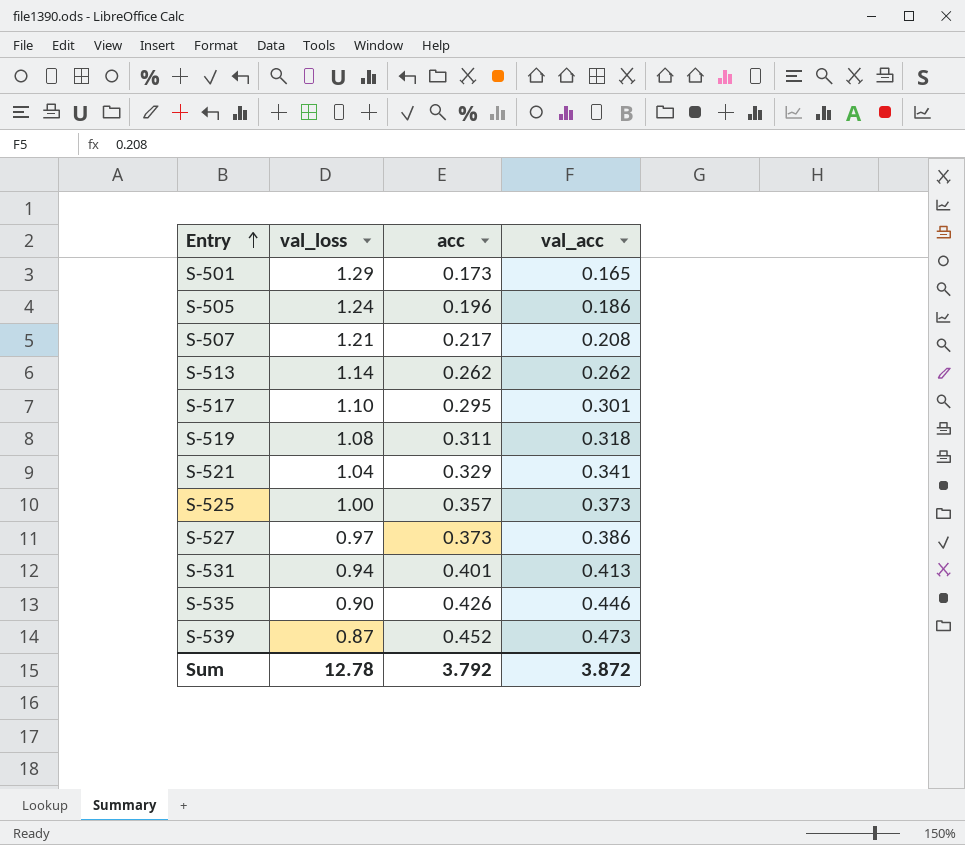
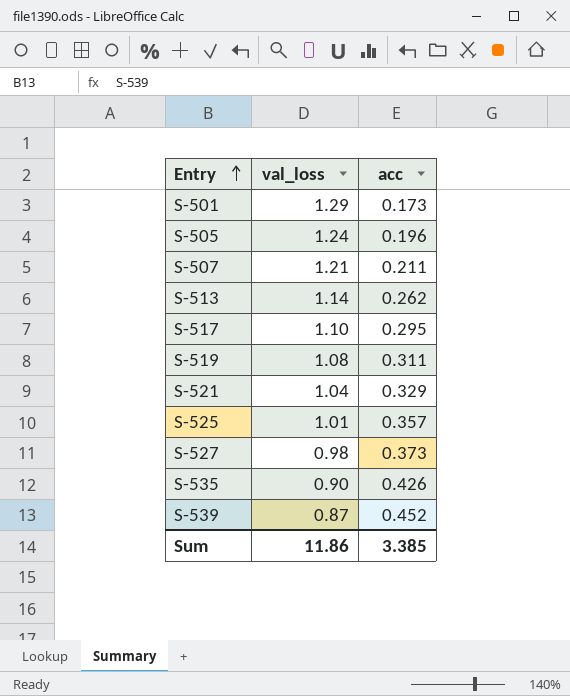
column val_acc | position: 4 -> none
row S-531: 0.94 | 0.401 | 0.413 -> none
S-507 | acc: 0.217 -> 0.211
S-525 | val_loss: 1.00 -> 1.01
S-527 | val_loss: 0.97 -> 0.98
Sum | val_loss: 12.78 -> 11.86
Sum | acc: 3.792 -> 3.385

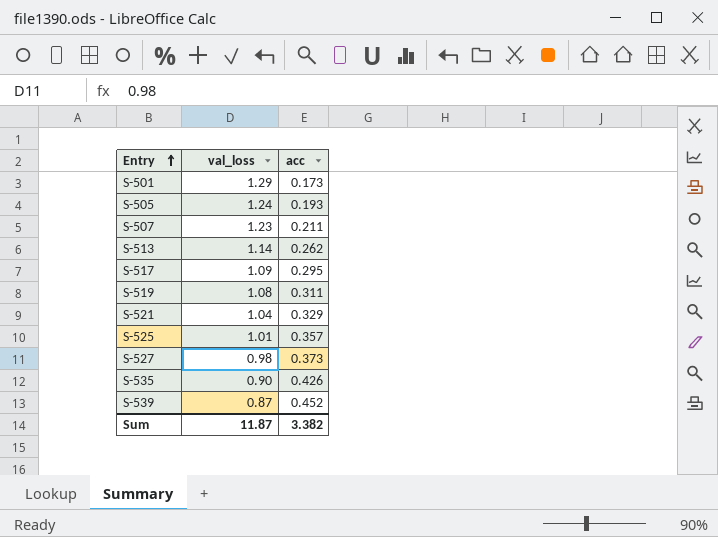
S-505 | acc: 0.196 -> 0.193
S-507 | val_loss: 1.21 -> 1.23
S-517 | val_loss: 1.10 -> 1.09
Sum | val_loss: 11.86 -> 11.87
Sum | acc: 3.385 -> 3.382

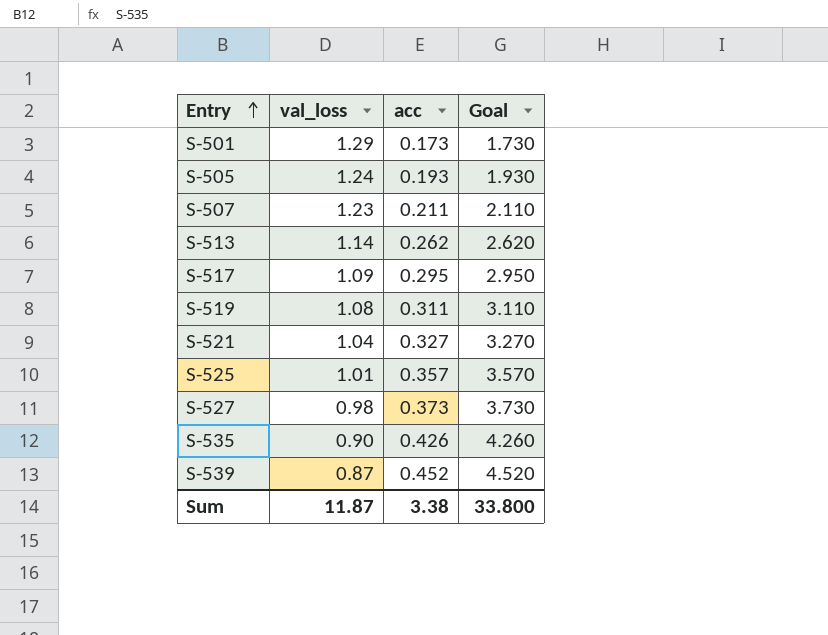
column Goal | formula: none -> [acc] * 10
S-521 | acc: 0.329 -> 0.327
Sum | acc: 3.382 -> 3.38

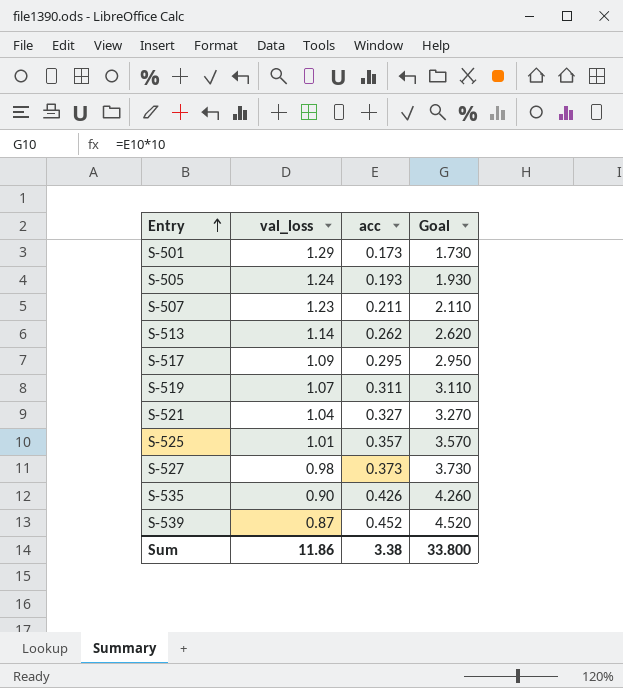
S-519 | val_loss: 1.08 -> 1.07
Sum | val_loss: 11.87 -> 11.86

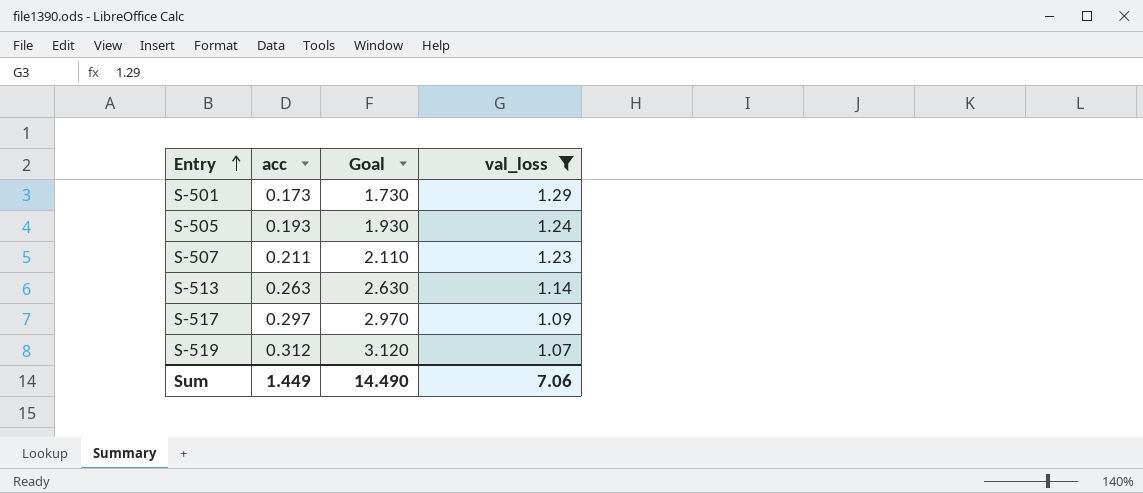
filter: none -> val_loss >= 1.07
column val_loss | position: 2 -> 4
S-513 | acc: 0.262 -> 0.263
S-513 | Goal: 2.620 -> 2.630
S-517 | acc: 0.295 -> 0.297
S-517 | Goal: 2.950 -> 2.970
S-519 | acc: 0.311 -> 0.312
S-519 | Goal: 3.110 -> 3.120
Sum | acc: 3.38 -> 1.449
Sum | Goal: 33.800 -> 14.490
Sum | val_loss: 11.86 -> 7.06

